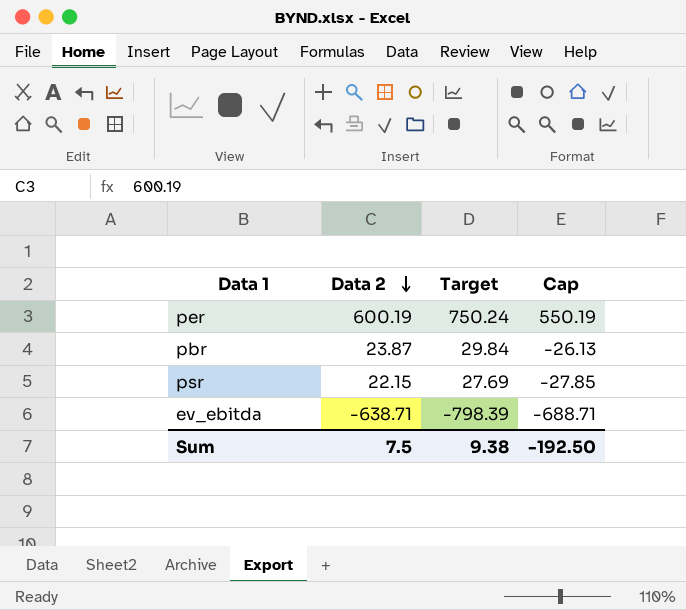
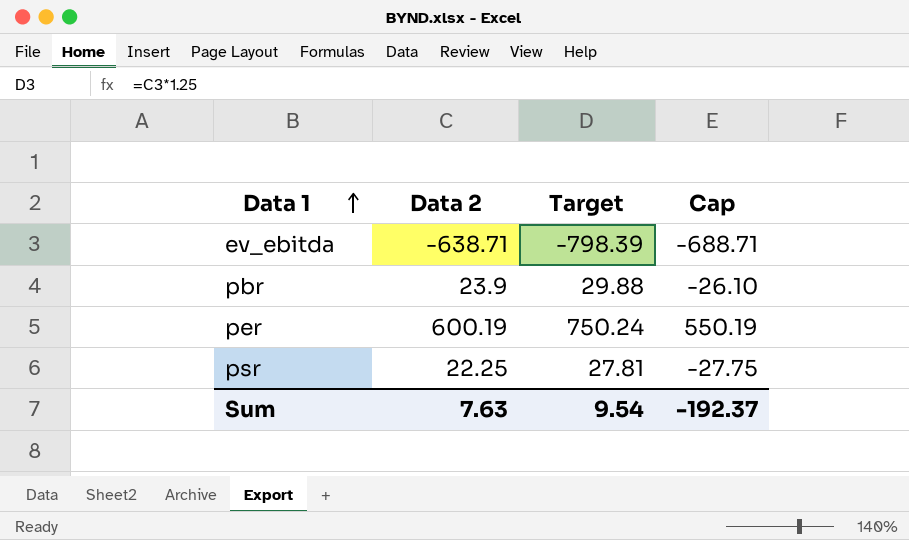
row order: Data 2 descending -> Data 1 ascending
pbr | Data 2: 23.87 -> 23.9
pbr | Target: 29.84 -> 29.88
pbr | Cap: -26.13 -> -26.10
psr | Data 2: 22.15 -> 22.25
psr | Target: 27.69 -> 27.81
psr | Cap: -27.85 -> -27.75
Sum | Data 2: 7.5 -> 7.63
Sum | Target: 9.38 -> 9.54
Sum | Cap: -192.50 -> -192.37

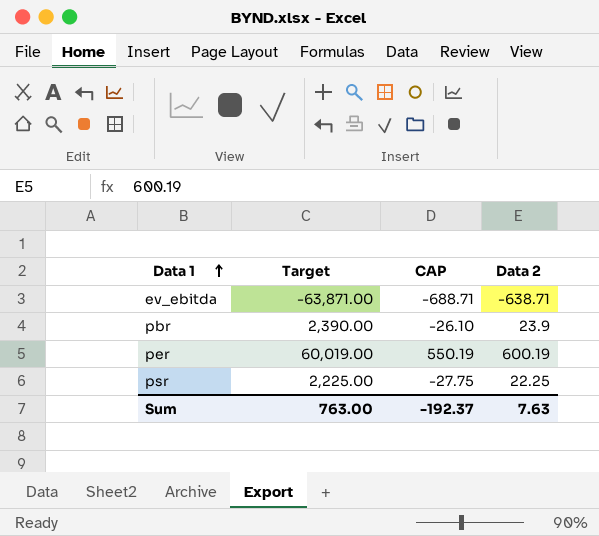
column Target | formula: [Data 2] * 1.25 -> [Data 2] * 100
column name: Cap -> CAP
column Data 2 | position: 2 -> 4
Sum | Target: 9.54 -> 763.00

